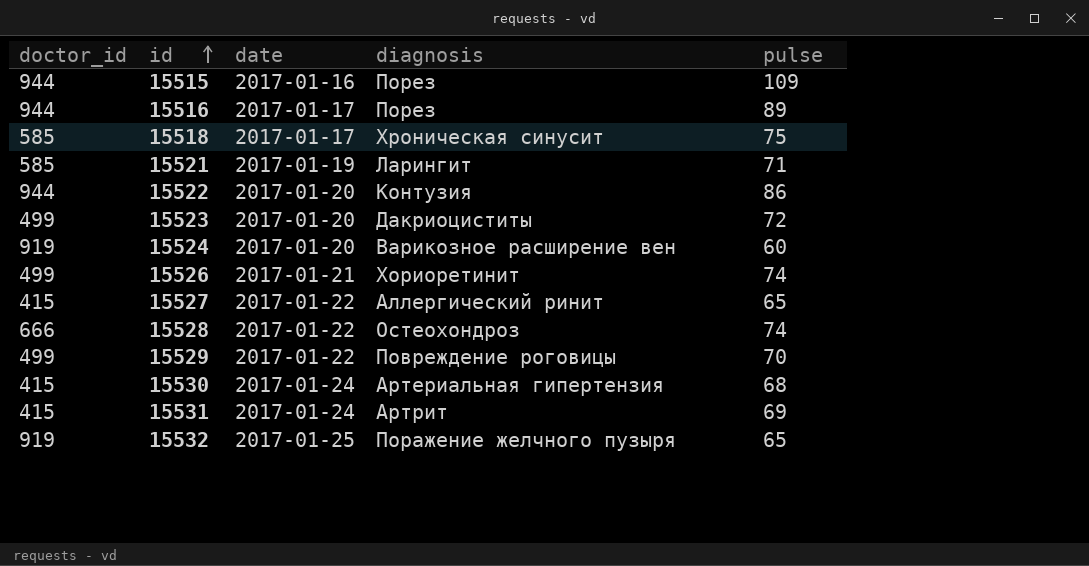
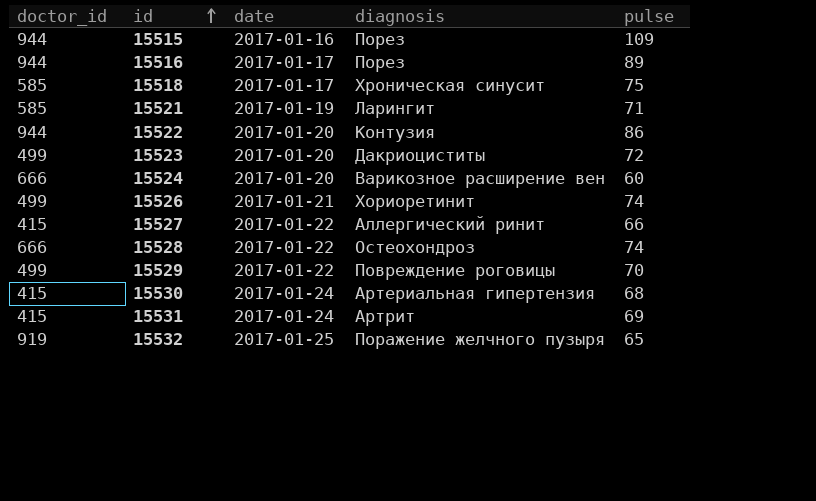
15524 | doctor_id: 919 -> 666
15527 | pulse: 65 -> 66

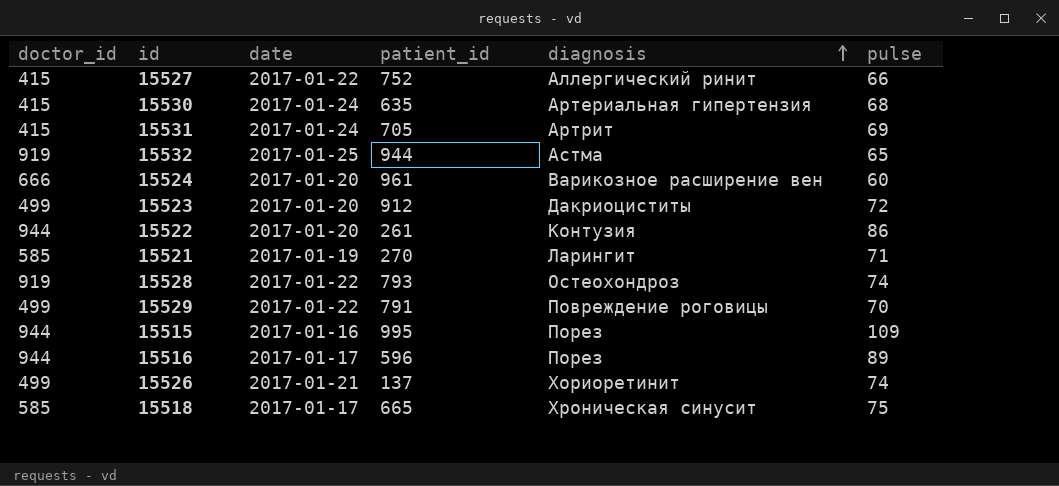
row order: id ascending -> diagnosis ascending
column patient_id | position: none -> 4
15532 | diagnosis: Поражение желчного пузыря -> Астма
15528 | doctor_id: 666 -> 919

